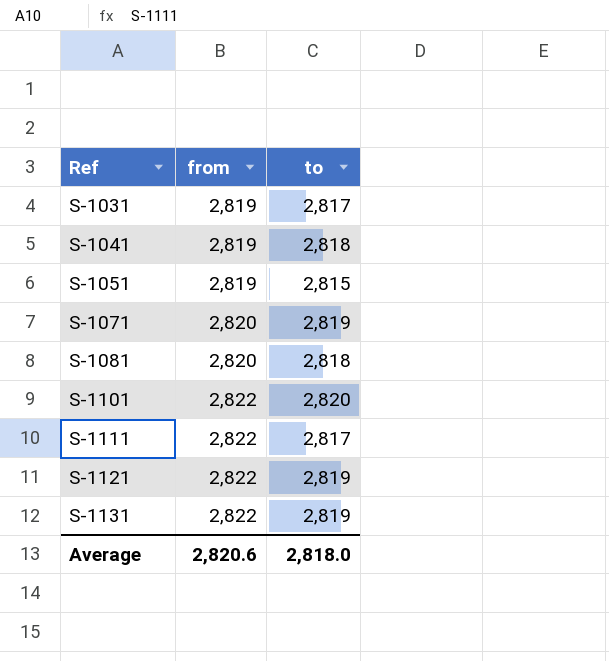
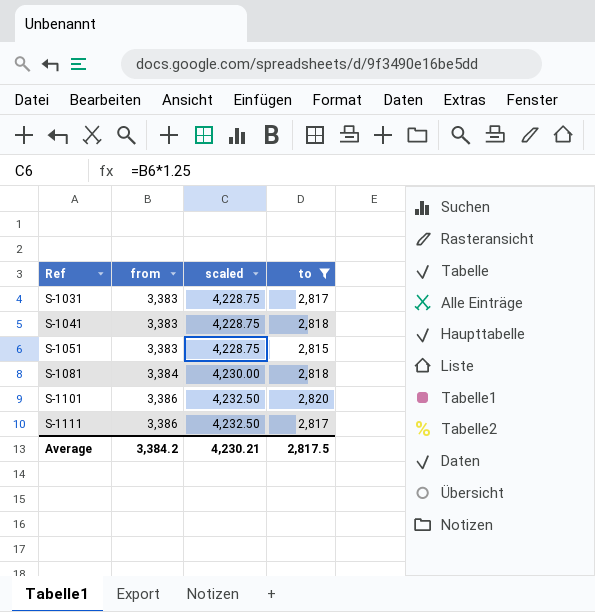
filter: none -> to != 2,819
column scaled | formula: none -> [from] * 1.25
S-1031 | from: 2,819 -> 3,383
S-1041 | from: 2,819 -> 3,383
S-1051 | from: 2,819 -> 3,383
S-1081 | from: 2,820 -> 3,384
S-1101 | from: 2,822 -> 3,386
S-1111 | from: 2,822 -> 3,386
Average | from: 2,820.6 -> 3,384.2
Average | to: 2,818.0 -> 2,817.5

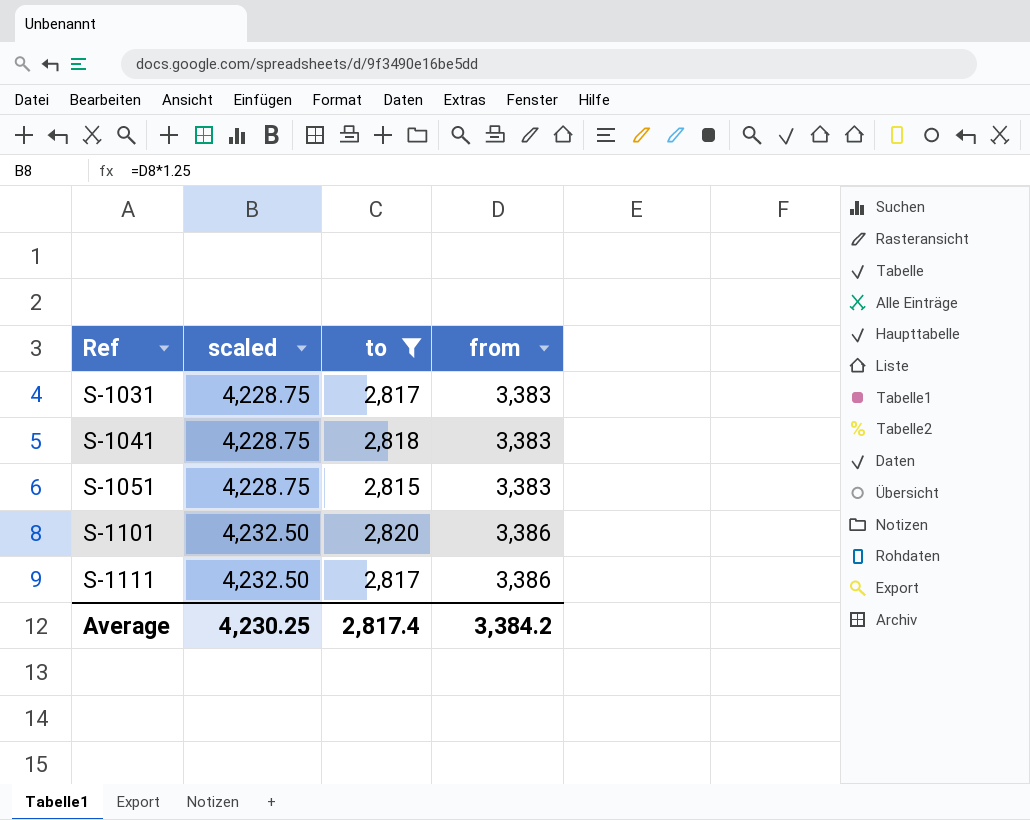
column from | position: 2 -> 4
row S-1081: 3,384 | 4,230.00 | 2,818 -> none
Average | scaled: 4,230.21 -> 4,230.25
Average | to: 2,817.5 -> 2,817.4

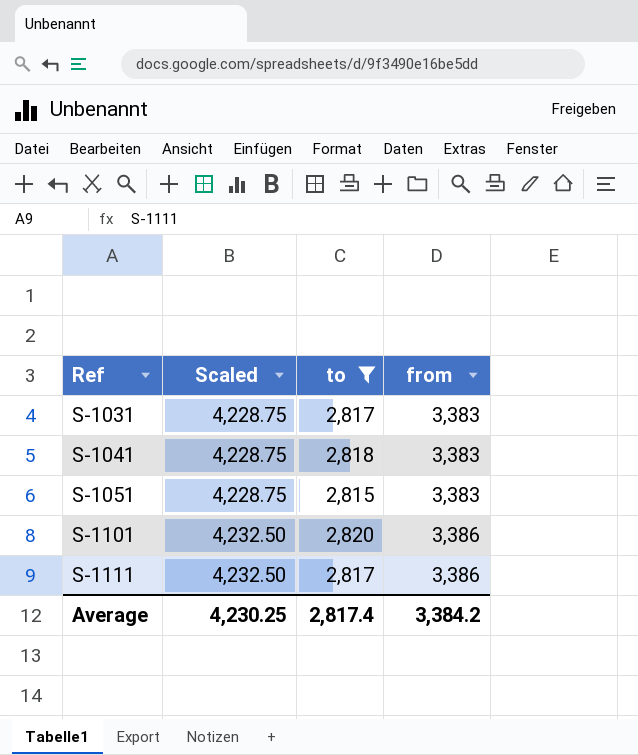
column name: scaled -> Scaled

